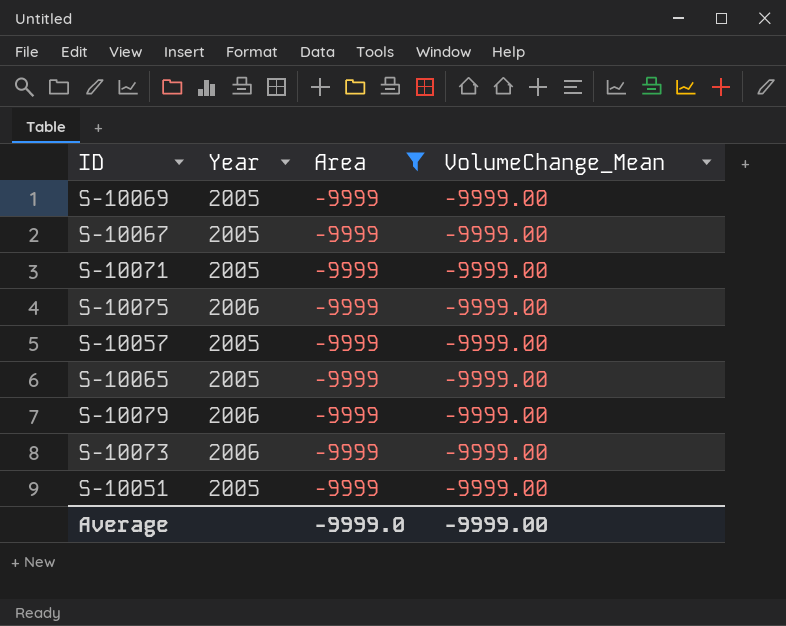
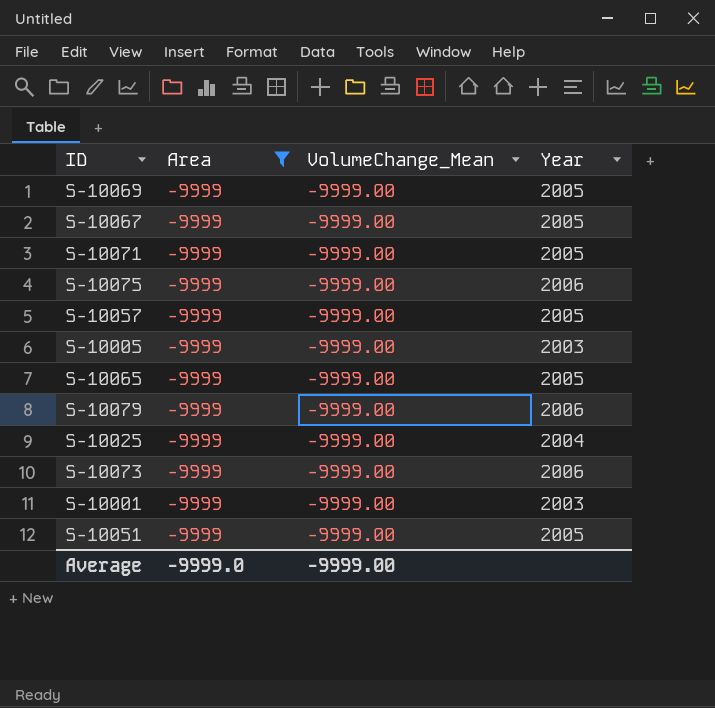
column Year | position: 2 -> 4
row S-10005: none -> -9999 | -9999.00 | 2003
row S-10025: none -> -9999 | -9999.00 | 2004
row S-10001: none -> -9999 | -9999.00 | 2003

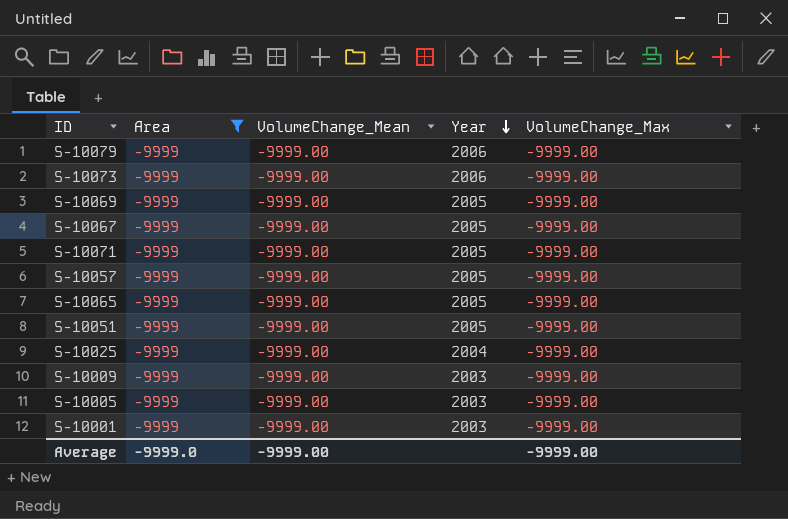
row order: none -> Year descending
column VolumeChange_Max | position: none -> 5
row S-10075: -9999 | -9999.00 | 2006 -> none
row S-10009: none -> -9999 | -9999.00 | 2003 | -9999.00

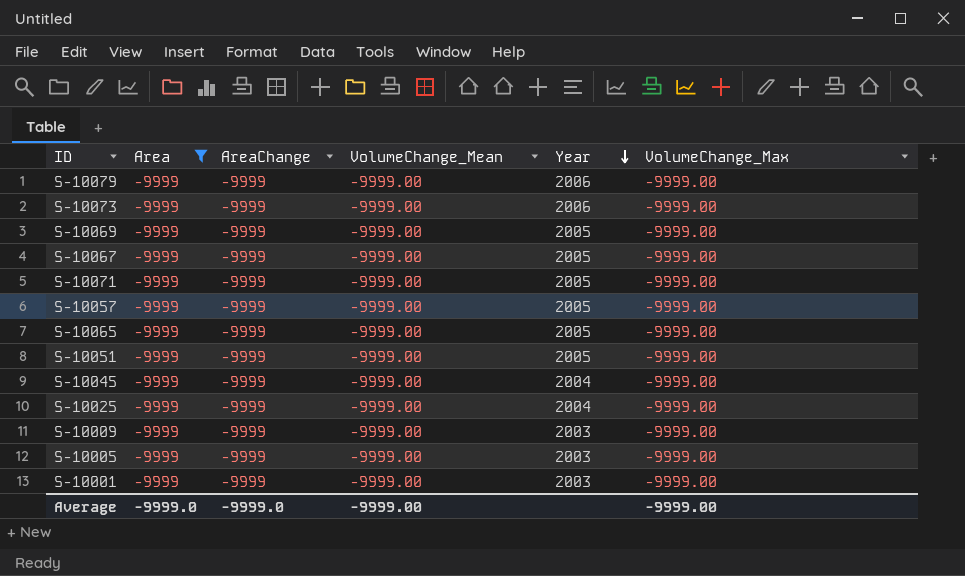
column AreaChange | position: none -> 3
row S-10045: none -> -9999 | -9999 | -9999.00 | 2004 | -9999.00

